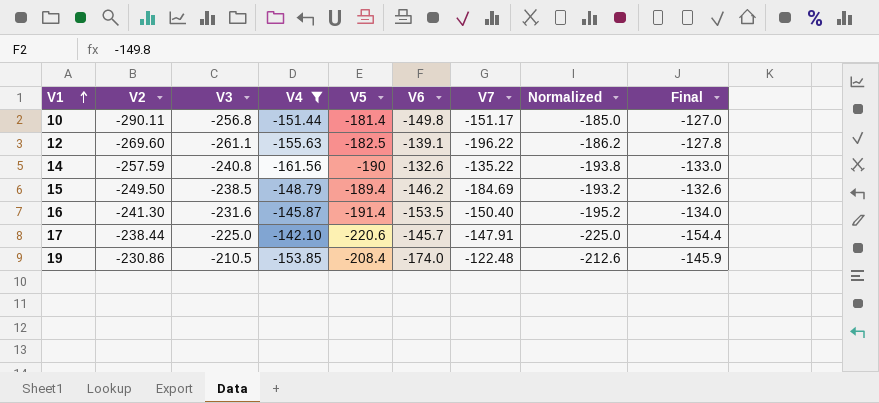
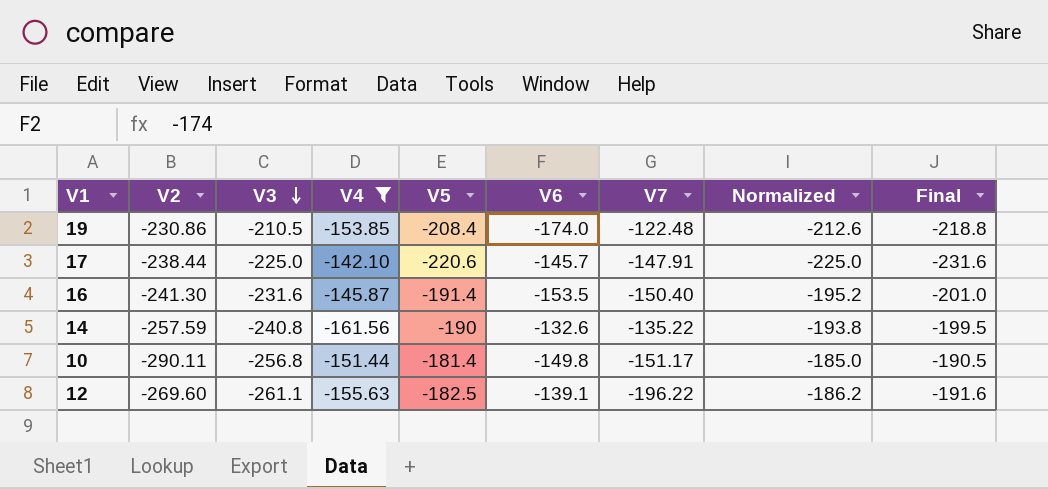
row order: V1 ascending -> V3 descending
column Final | formula: [V5] * 0.7 -> [V5] * 1.05
row 15: -249.50 | -238.5 | -148.79 | -189.4 | -146.2 | -184.69 | -193.2 | -132.6 -> none

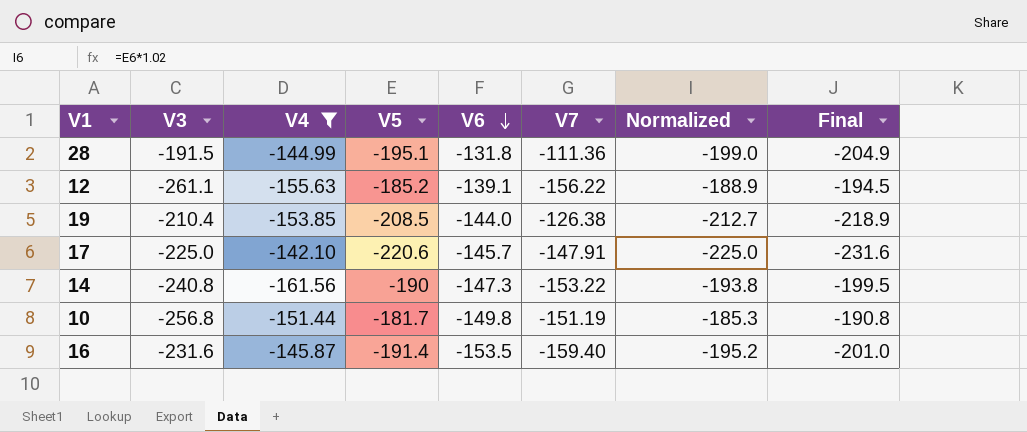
row order: V3 descending -> V6 descending
column V2 | position: 2 -> none
row 28: none -> -191.5 | -144.99 | -195.1 | -131.8 | -111.36 | -199.0 | -204.9
12 | V5: -182.5 -> -185.2
12 | V7: -196.22 -> -156.22
12 | Normalized: -186.2 -> -188.9
12 | Final: -191.6 -> -194.5
19 | V3: -210.5 -> -210.4
19 | V5: -208.4 -> -208.5
19 | V6: -174.0 -> -144.0
19 | V7: -122.48 -> -126.38
19 | Normalized: -212.6 -> -212.7
19 | Final: -218.8 -> -218.9
14 | V6: -132.6 -> -147.3
14 | V7: -135.22 -> -153.22
10 | V5: -181.4 -> -181.7
10 | V7: -151.17 -> -151.19
10 | Normalized: -185.0 -> -185.3
10 | Final: -190.5 -> -190.8
16 | V7: -150.40 -> -159.40

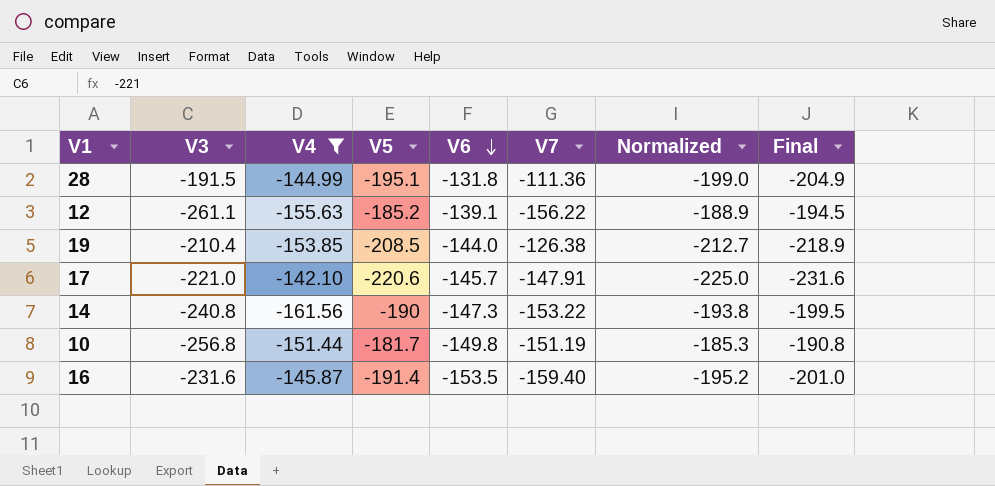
17 | V3: -225.0 -> -221.0

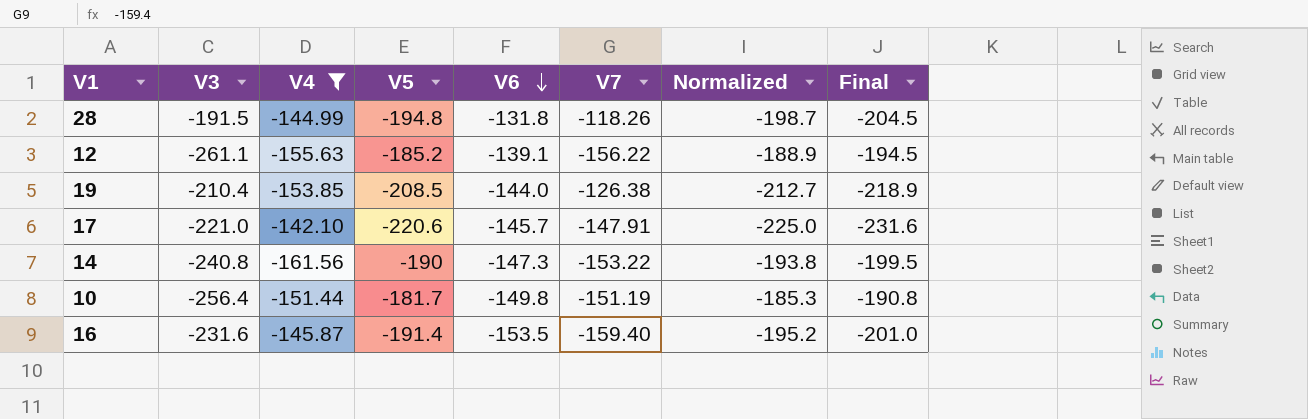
28 | V5: -195.1 -> -194.8
28 | V7: -111.36 -> -118.26
28 | Normalized: -199.0 -> -198.7
28 | Final: -204.9 -> -204.5
10 | V3: -256.8 -> -256.4

